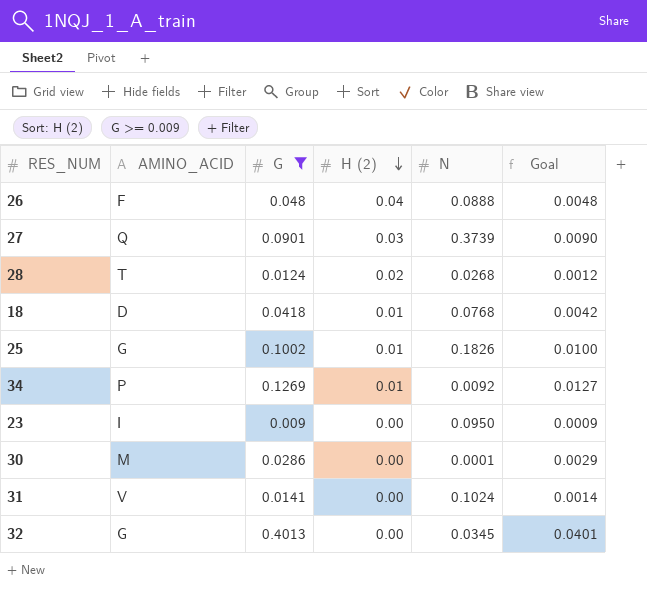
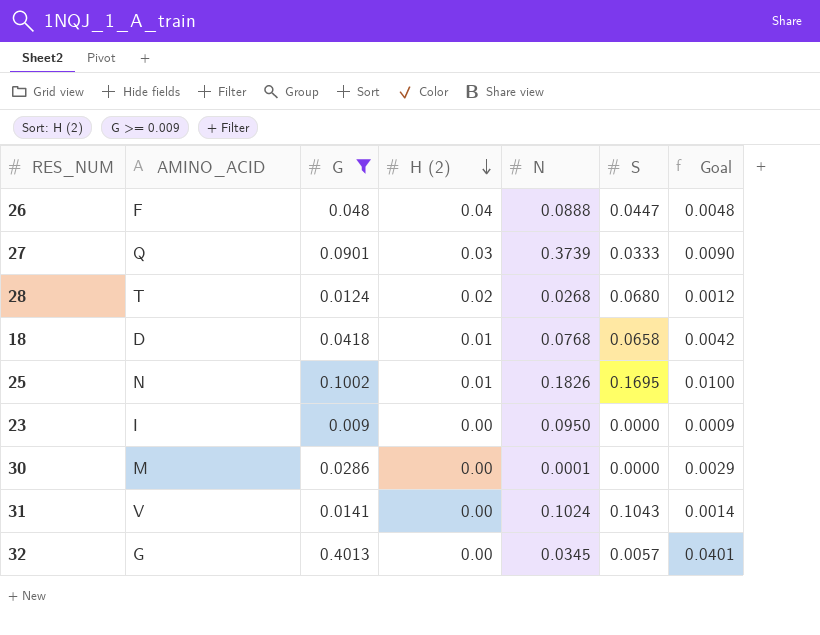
column S | position: none -> 6
row 34: P | 0.1269 | 0.01 | 0.0092 | 0.0127 -> none
25 | AMINO_ACID: G -> N

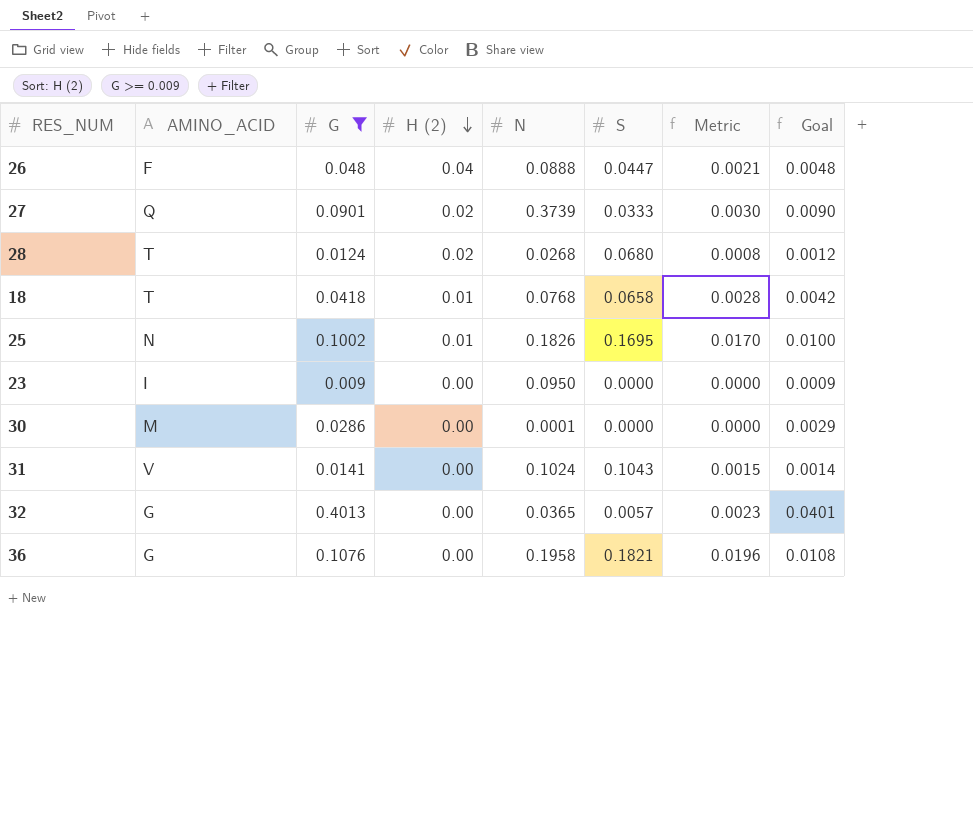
column Metric | formula: none -> [G] * [S]
27 | H (2): 0.03 -> 0.02
18 | AMINO_ACID: D -> T
32 | N: 0.0345 -> 0.0365
row 36: none -> G | 0.1076 | 0.00 | 0.1958 | 0.1821 | 0.0196 | 0.0108

